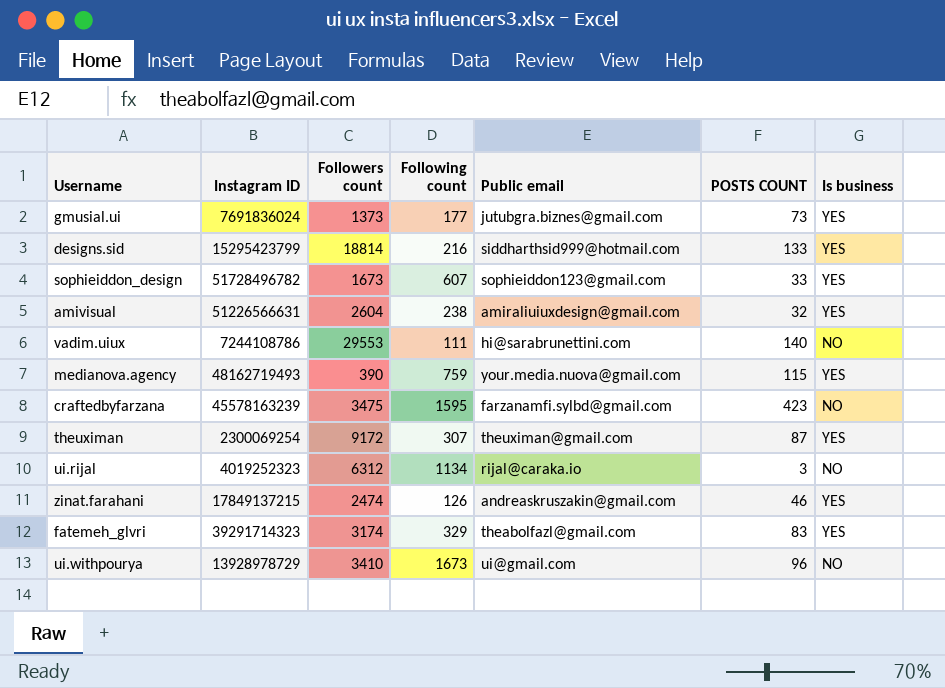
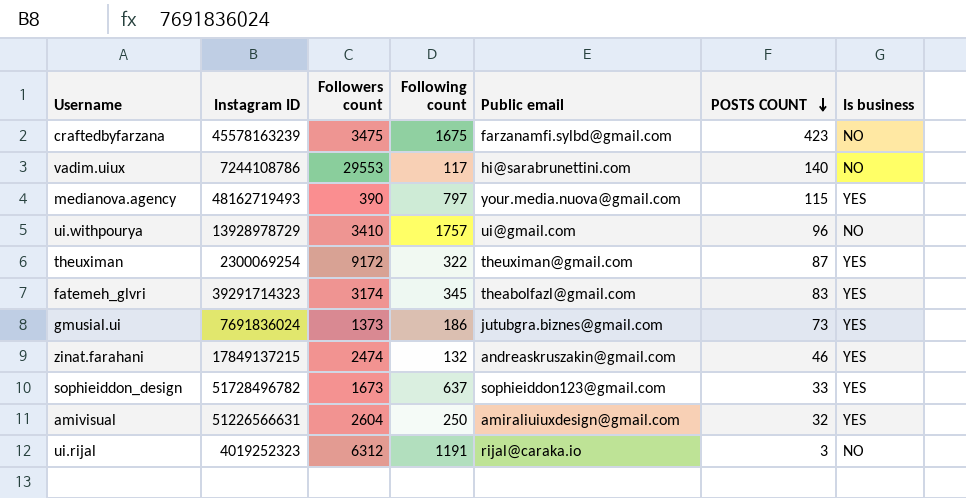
row order: none -> POSTS COUNT descending
row designs.sid: 15295423799 | 18814 | 216 | siddharthsid999@hotmail.com | 133 | YES -> none
craftedbyfarzana | Following count: 1595 -> 1675
vadim.uiux | Following count: 111 -> 117
medianova.agency | Following count: 759 -> 797
ui.withpourya | Following count: 1673 -> 1757
theuximan | Following count: 307 -> 322
fatemeh_glvri | Following count: 329 -> 345
gmusial.ui | Following count: 177 -> 186
zinat.farahani | Following count: 126 -> 132
sophieiddon_design | Following count: 607 -> 637
amivisual | Following count: 238 -> 250
ui.rijal | Following count: 1134 -> 1191

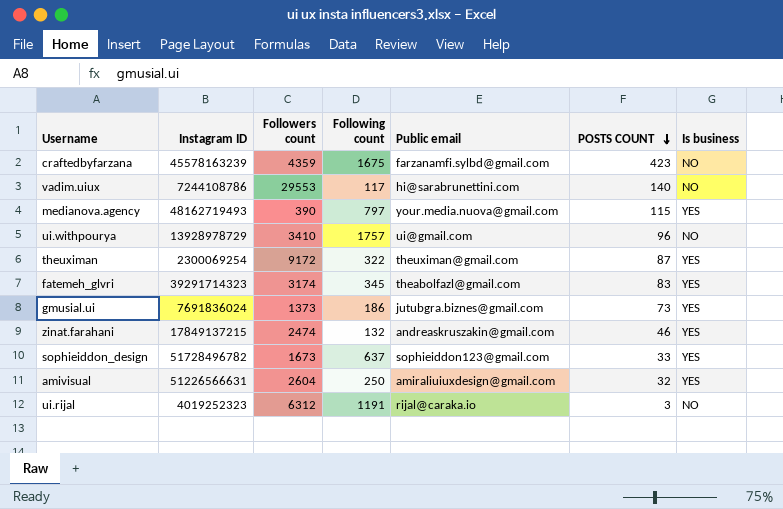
craftedbyfarzana | Followers count: 3475 -> 4359

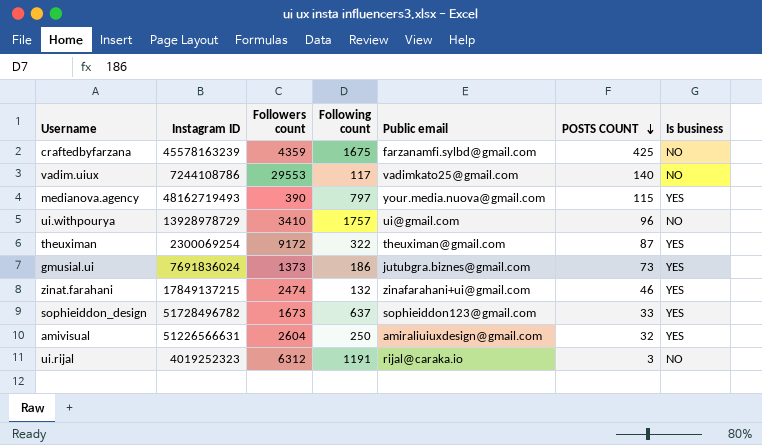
row fatemeh_glvri: 39291714323 | 3174 | 345 | theabolfazl@gmail.com | 83 | YES -> none
craftedbyfarzana | POSTS COUNT: 423 -> 425
vadim.uiux | Public email: hi@sarabrunettini.com -> vadimkato25@gmail.com
zinat.farahani | Public email: andreaskruszakin@gmail.com -> zinafarahani+ui@gmail.com

